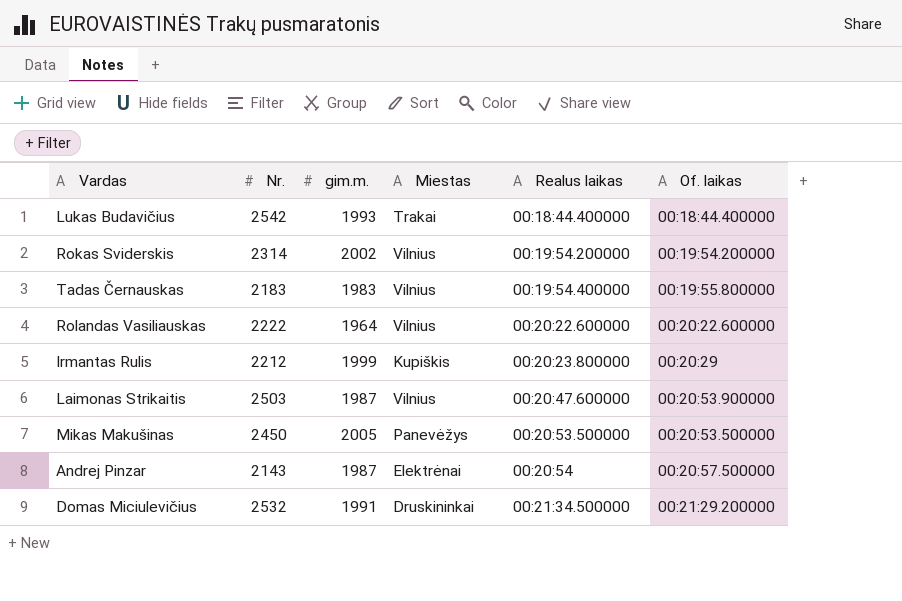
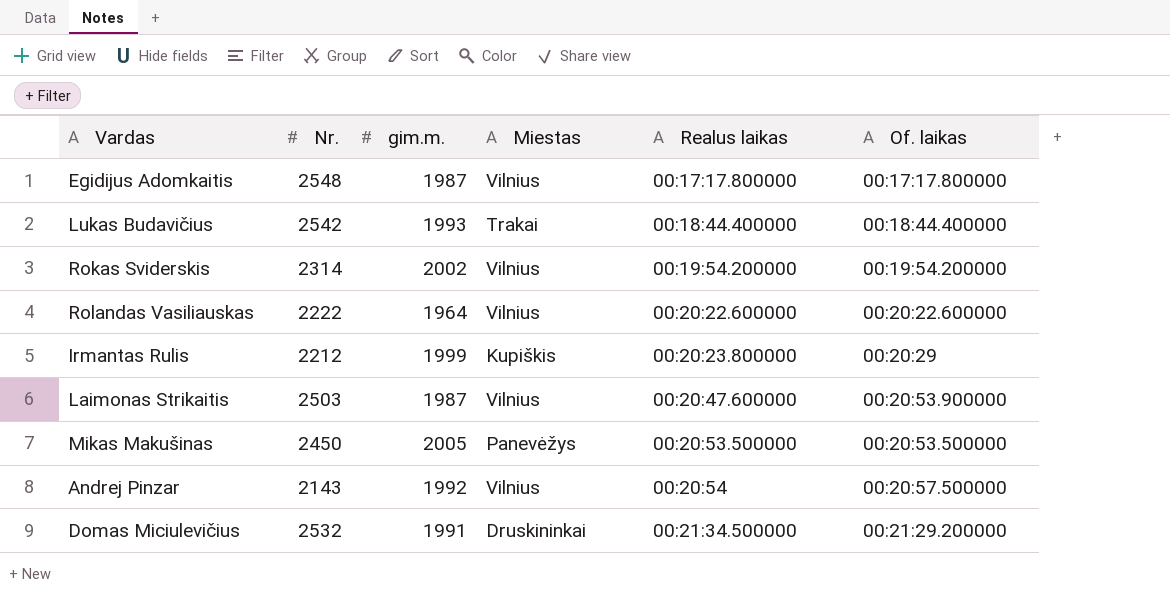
row Tadas Černauskas: 2183 | 1983 | Vilnius | 00:19:54.400000 | 00:19:55.800000 -> none
row Egidijus Adomkaitis: none -> 2548 | 1987 | Vilnius | 00:17:17.800000 | 00:17:17.800000
Andrej Pinzar | gim.m.: 1987 -> 1992
Andrej Pinzar | Miestas: Elektrėnai -> Vilnius

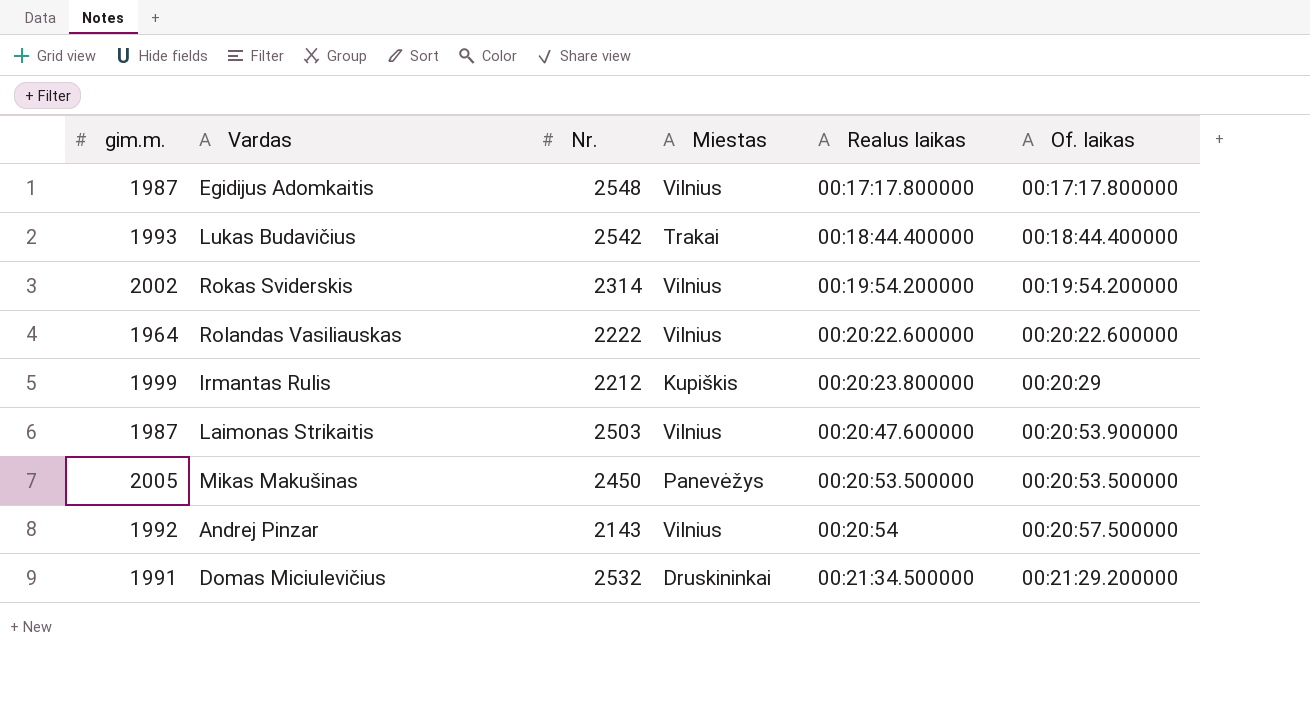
column gim.m. | position: 3 -> 1

